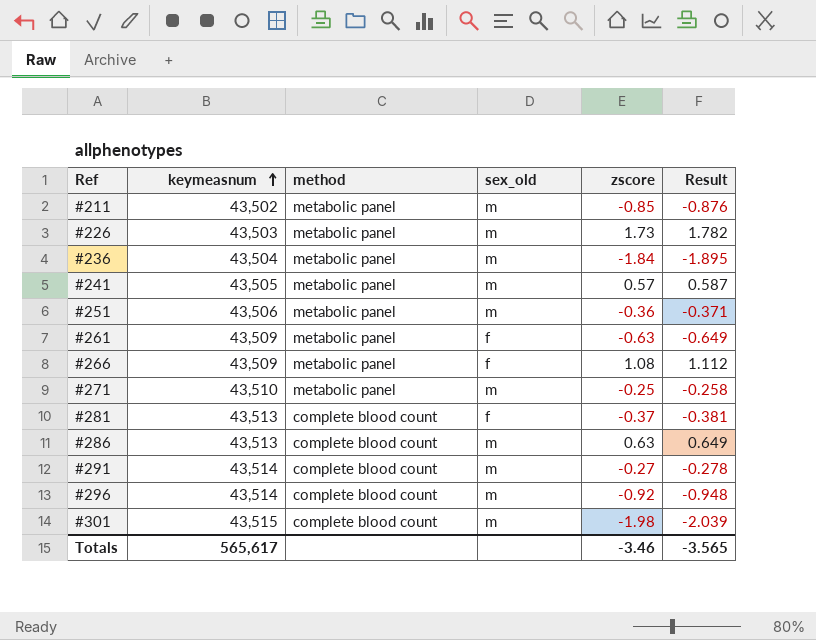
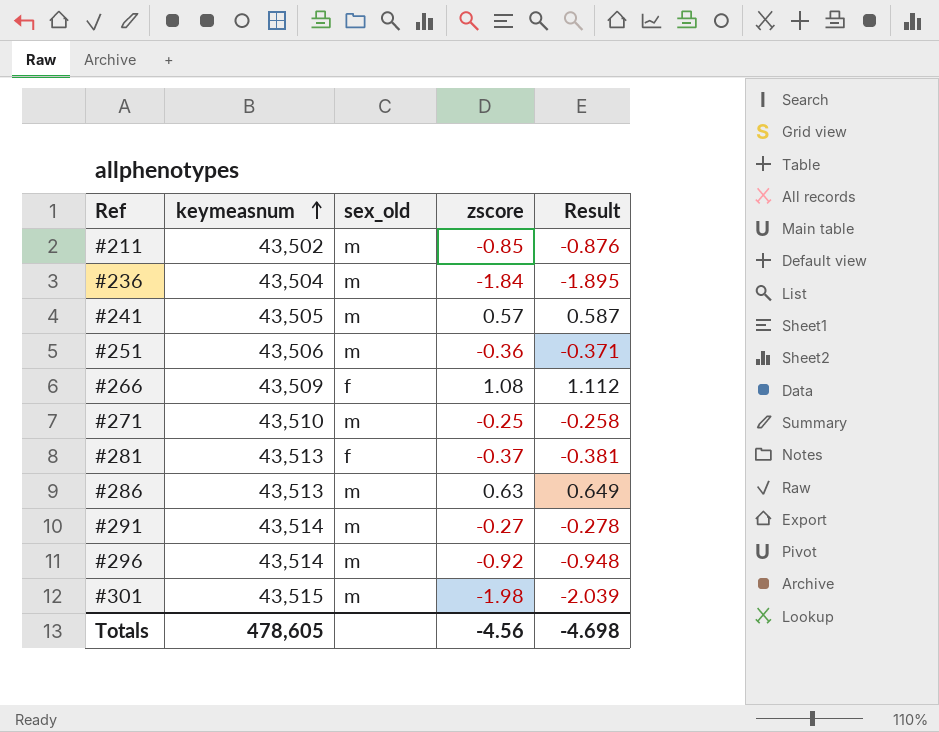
column method | position: 3 -> none
row #226: 43,503 | metabolic panel | m | 1.73 | 1.782 -> none
row #261: 43,509 | metabolic panel | f | -0.63 | -0.649 -> none
Totals | keymeasnum: 565,617 -> 478,605
Totals | zscore: -3.46 -> -4.56
Totals | Result: -3.565 -> -4.698

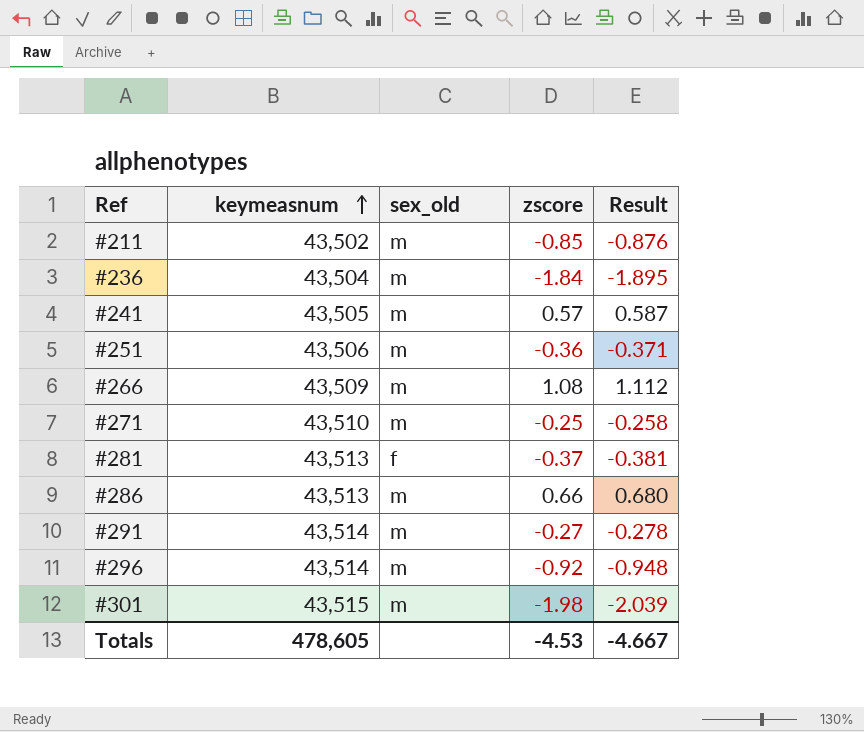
#266 | sex_old: f -> m
#286 | zscore: 0.63 -> 0.66
#286 | Result: 0.649 -> 0.680
Totals | zscore: -4.56 -> -4.53
Totals | Result: -4.698 -> -4.667

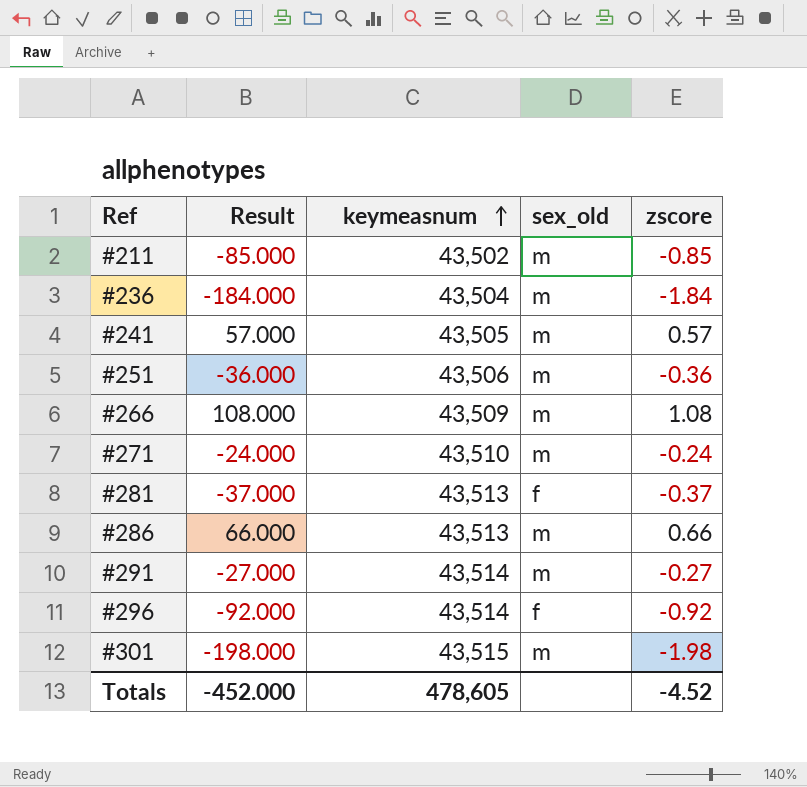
column Result | formula: [zscore] * 1.03 -> [zscore] * 100
column Result | position: 5 -> 2
#271 | zscore: -0.25 -> -0.24
#296 | sex_old: m -> f
Totals | Result: -4.667 -> -452.000
Totals | zscore: -4.53 -> -4.52

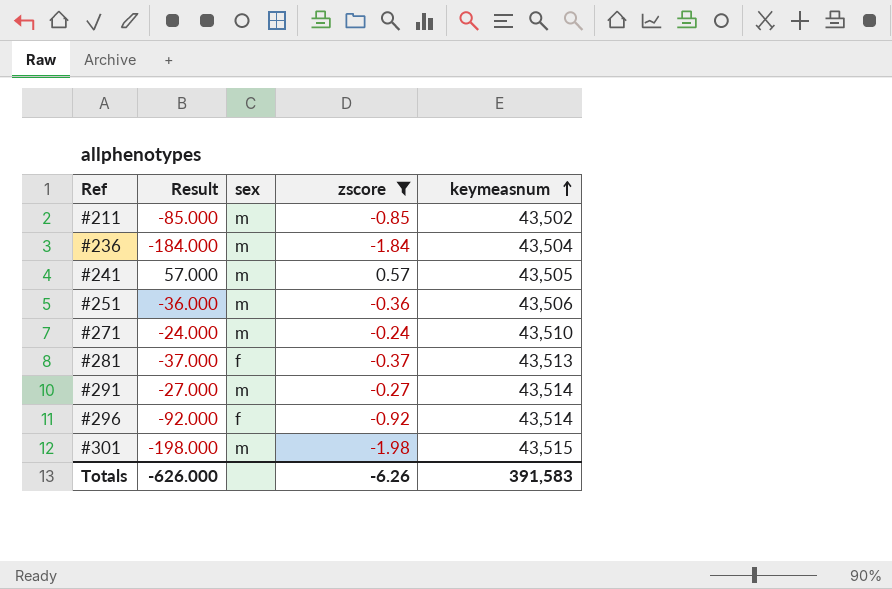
filter: none -> zscore <= 0.57
column name: sex_old -> sex
column keymeasnum | position: 3 -> 5
Totals | Result: -452.000 -> -626.000
Totals | zscore: -4.52 -> -6.26
Totals | keymeasnum: 478,605 -> 391,583

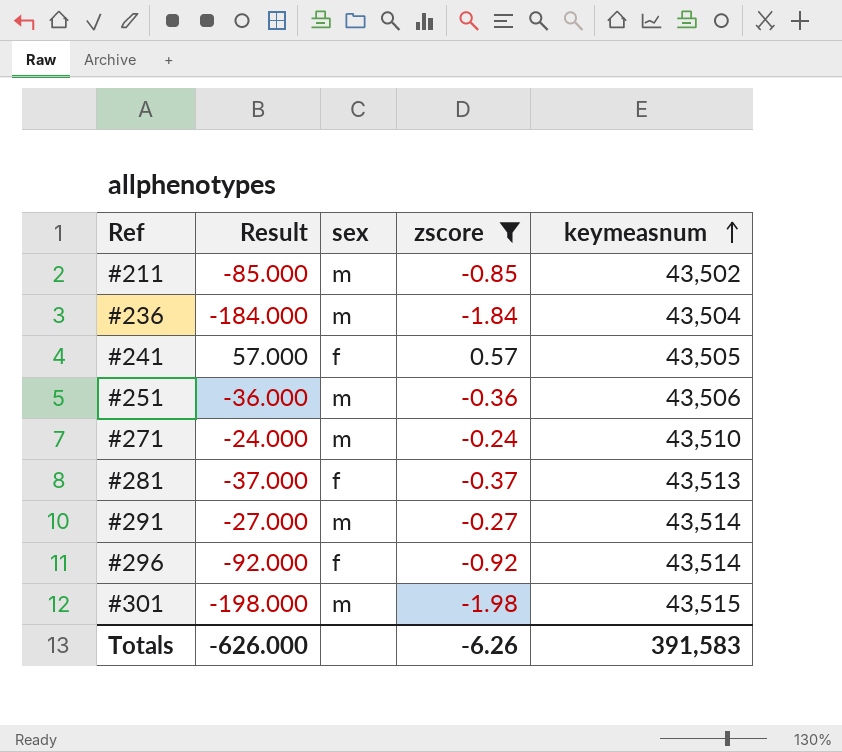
#241 | sex: m -> f

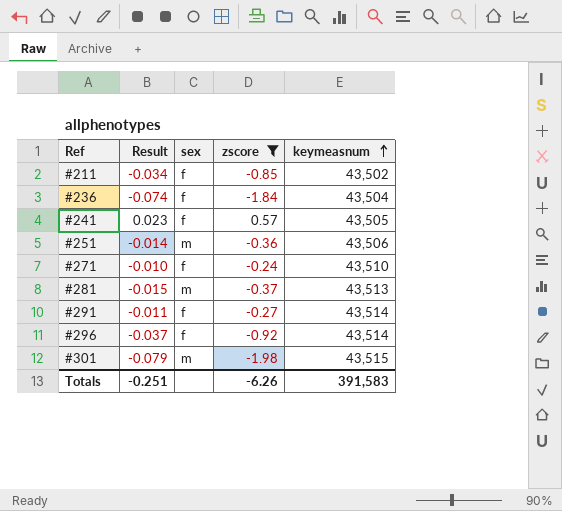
column Result | formula: [zscore] * 100 -> [zscore] * 0.04
#211 | sex: m -> f
#236 | sex: m -> f
#271 | sex: m -> f
#281 | sex: f -> m
#291 | sex: m -> f
Totals | Result: -626.000 -> -0.251

